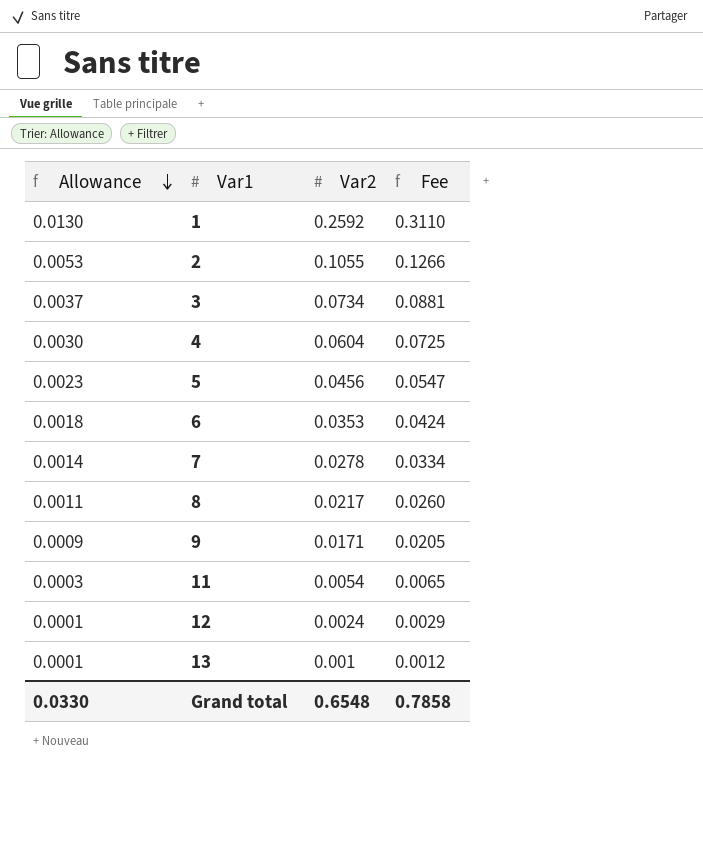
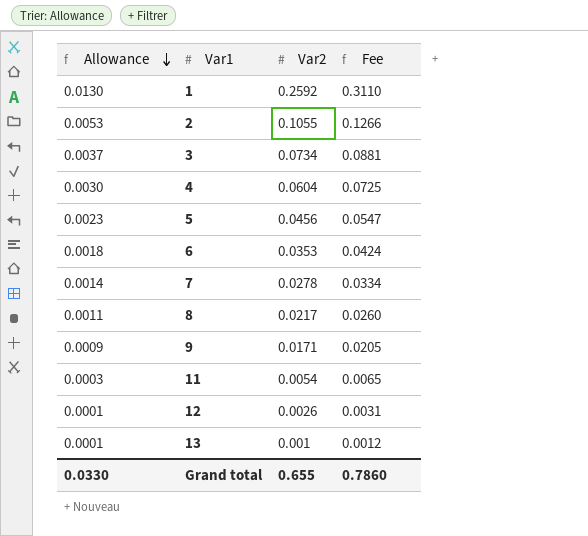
12 | Var2: 0.0024 -> 0.0026
12 | Fee: 0.0029 -> 0.0031
Grand total | Var2: 0.6548 -> 0.655
Grand total | Fee: 0.7858 -> 0.7860

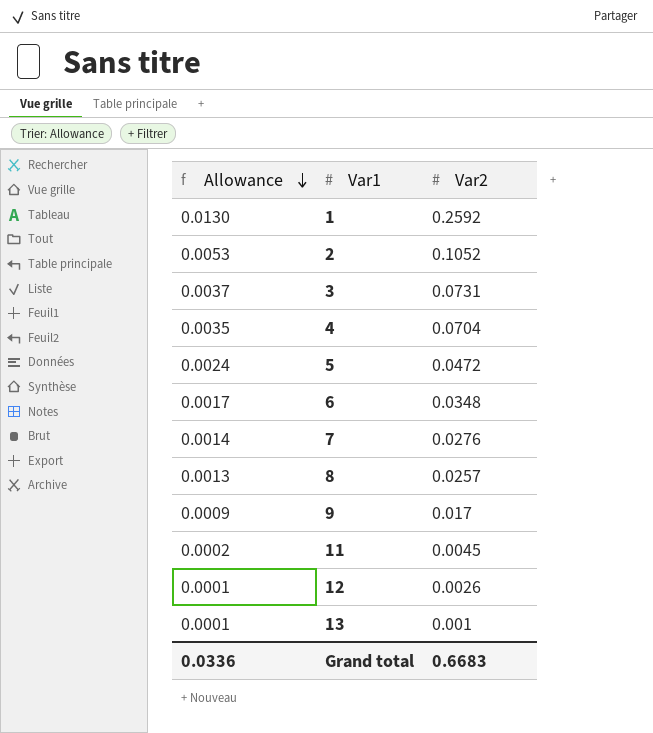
column Fee | formula: [Var2] * 1.2 -> none
2 | Var2: 0.1055 -> 0.1052
3 | Var2: 0.0734 -> 0.0731
4 | Allowance: 0.0030 -> 0.0035
4 | Var2: 0.0604 -> 0.0704
5 | Allowance: 0.0023 -> 0.0024
5 | Var2: 0.0456 -> 0.0472
6 | Allowance: 0.0018 -> 0.0017
6 | Var2: 0.0353 -> 0.0348
7 | Var2: 0.0278 -> 0.0276
8 | Allowance: 0.0011 -> 0.0013
8 | Var2: 0.0217 -> 0.0257
9 | Var2: 0.0171 -> 0.017
11 | Allowance: 0.0003 -> 0.0002
11 | Var2: 0.0054 -> 0.0045
Grand total | Allowance: 0.0330 -> 0.0336
Grand total | Var2: 0.655 -> 0.6683

